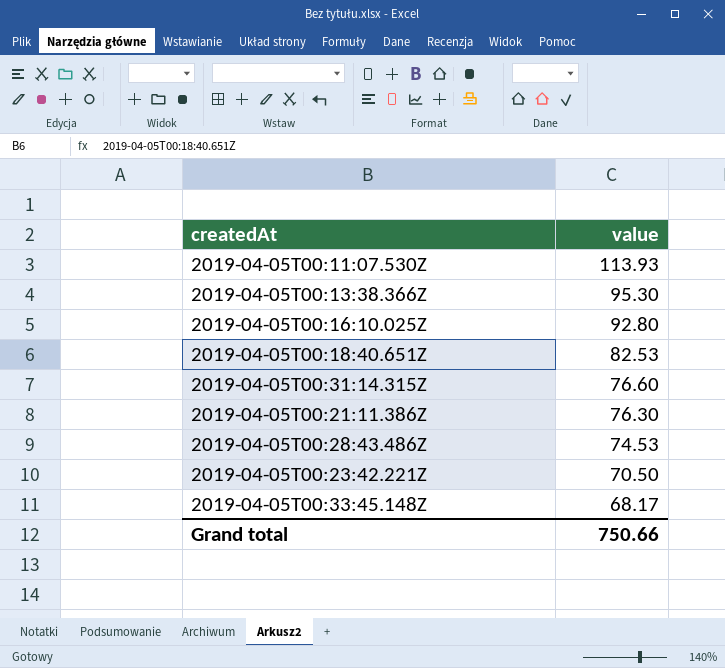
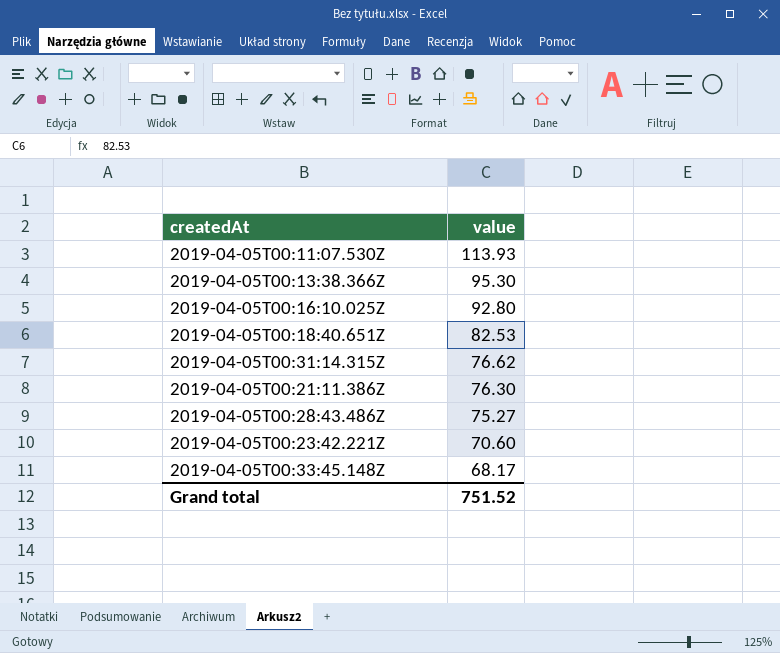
2019-04-05T00:31:14.315Z | value: 76.60 -> 76.62
2019-04-05T00:28:43.486Z | value: 74.53 -> 75.27
2019-04-05T00:23:42.221Z | value: 70.50 -> 70.60
Grand total | value: 750.66 -> 751.52

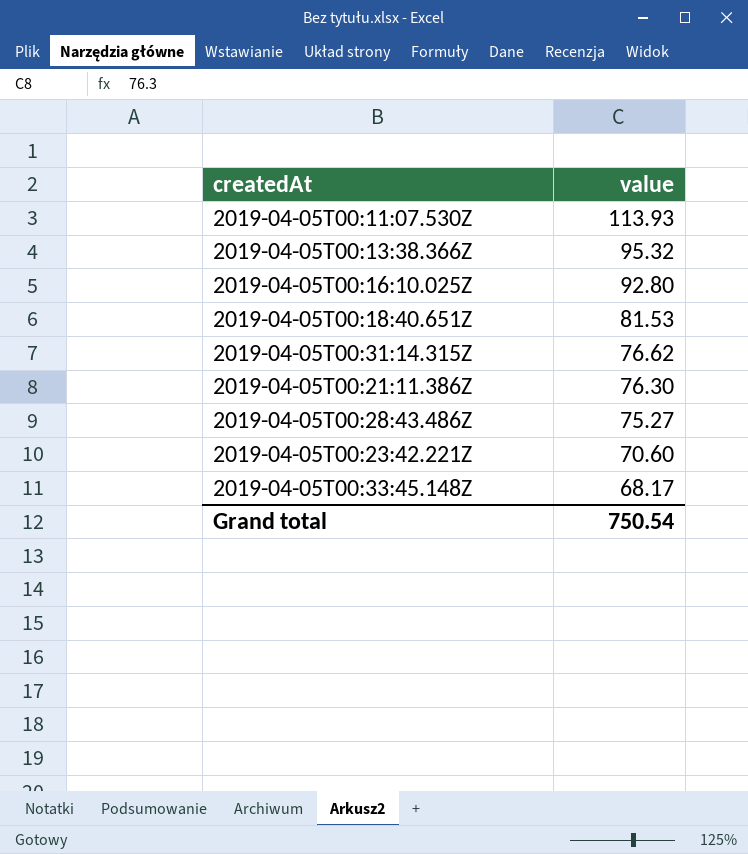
2019-04-05T00:13:38.366Z | value: 95.30 -> 95.32
2019-04-05T00:18:40.651Z | value: 82.53 -> 81.53
Grand total | value: 751.52 -> 750.54

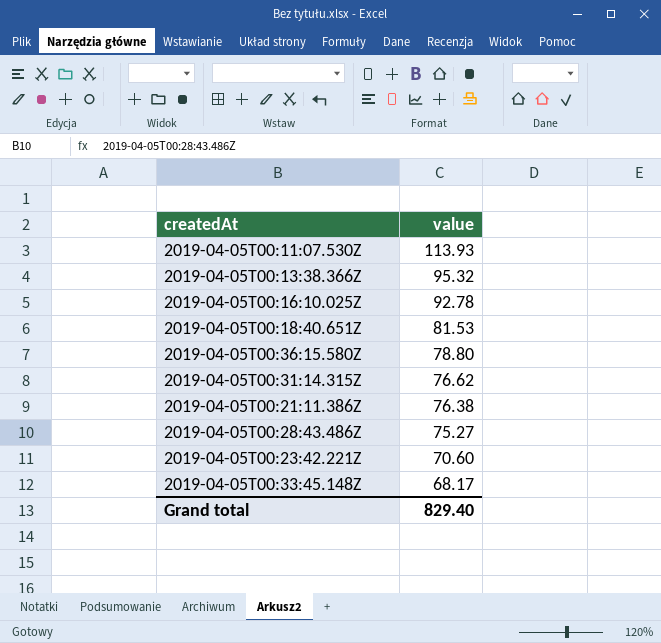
2019-04-05T00:16:10.025Z | value: 92.80 -> 92.78
row 2019-04-05T00:36:15.580Z: none -> 78.80
2019-04-05T00:21:11.386Z | value: 76.30 -> 76.38
Grand total | value: 750.54 -> 829.40

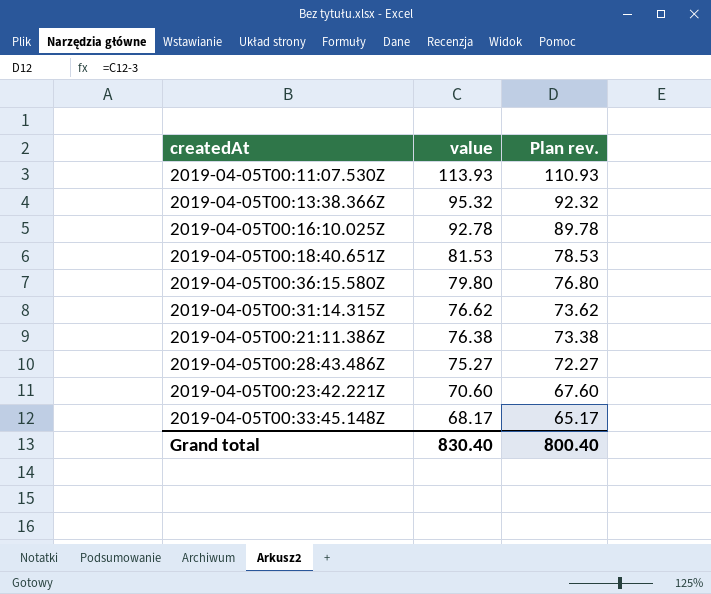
column Plan rev. | formula: none -> [value] - 3
2019-04-05T00:36:15.580Z | value: 78.80 -> 79.80
Grand total | value: 829.40 -> 830.40

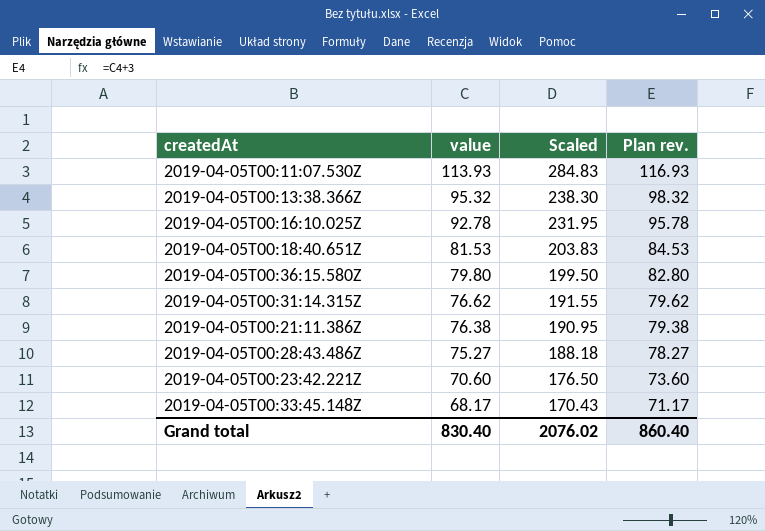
column Scaled | formula: none -> [value] * 2.5
column Plan rev. | formula: [value] - 3 -> [value] + 3
Grand total | Plan rev.: 800.40 -> 860.40

